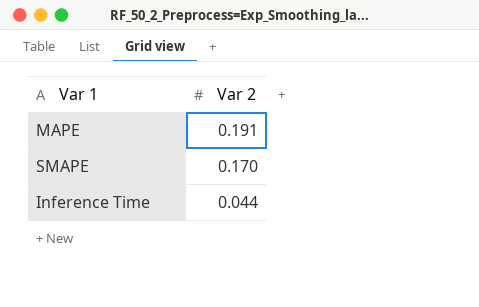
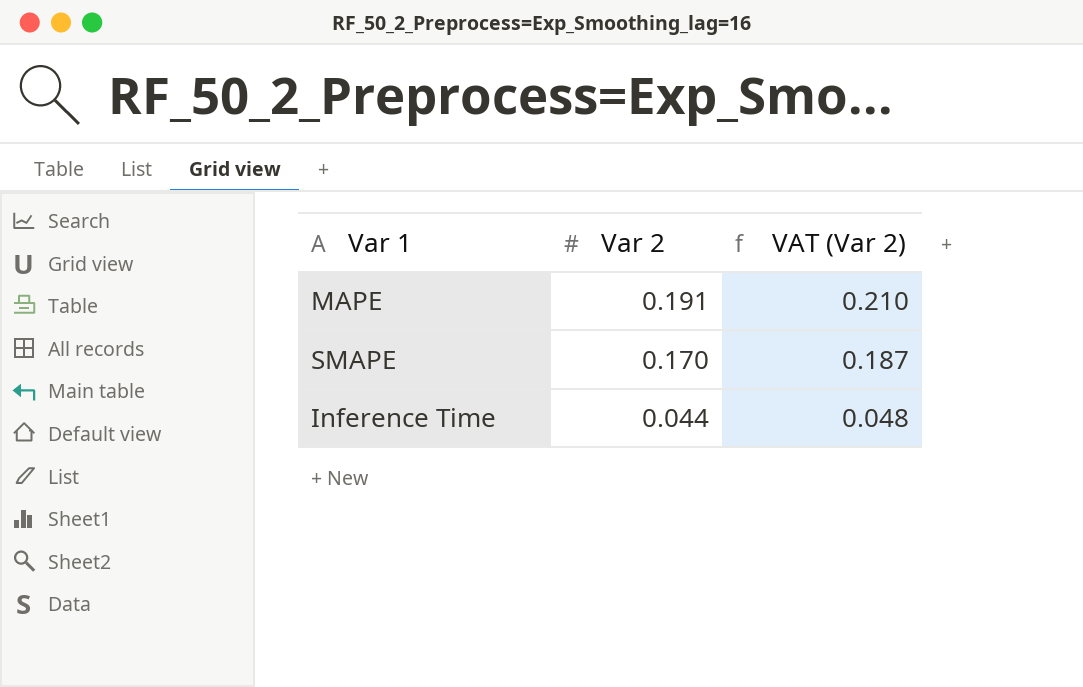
column VAT (Var 2) | formula: none -> [Var 2] * 1.1

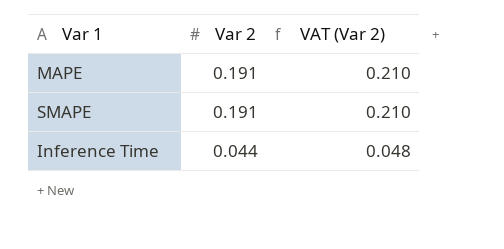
SMAPE | Var 2: 0.170 -> 0.191
SMAPE | VAT (Var 2): 0.187 -> 0.210

